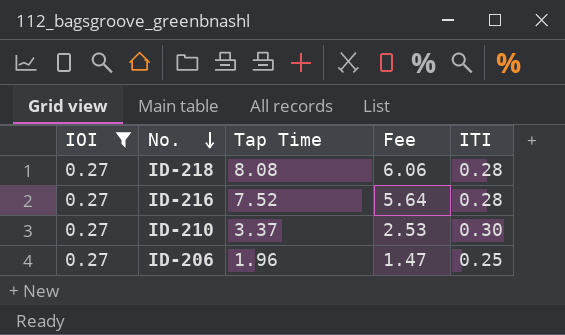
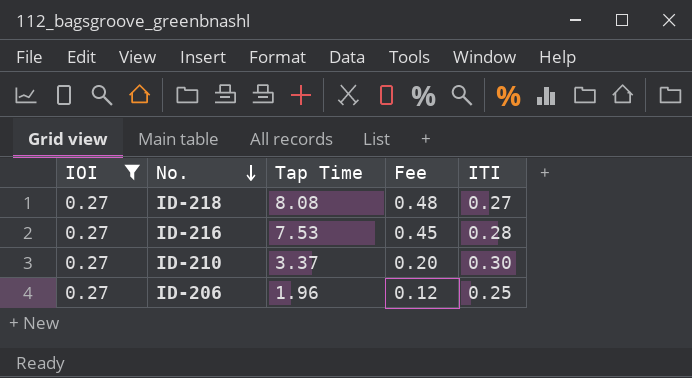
column Fee | formula: [Tap Time] * 0.75 -> [Tap Time] * 0.06
ID-218 | ITI: 0.28 -> 0.27
ID-216 | Tap Time: 7.52 -> 7.53

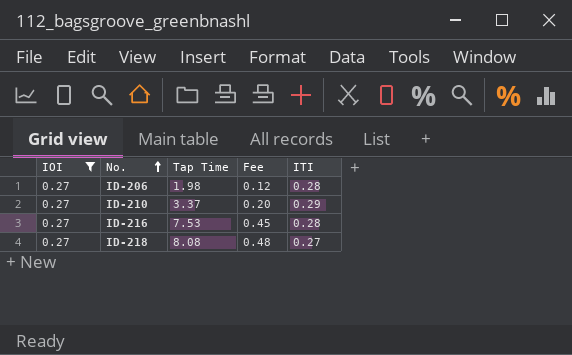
row order: No. descending -> No. ascending
ID-206 | Tap Time: 1.96 -> 1.98
ID-206 | ITI: 0.25 -> 0.28
ID-210 | ITI: 0.30 -> 0.29

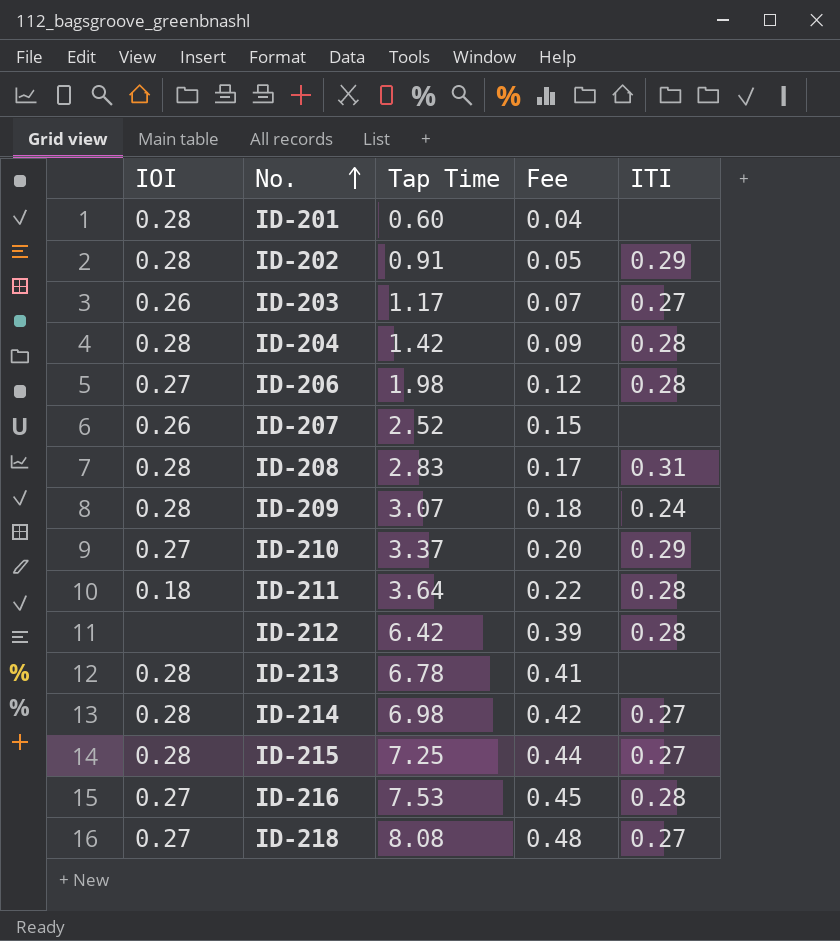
filter: IOI = 0.27 -> none

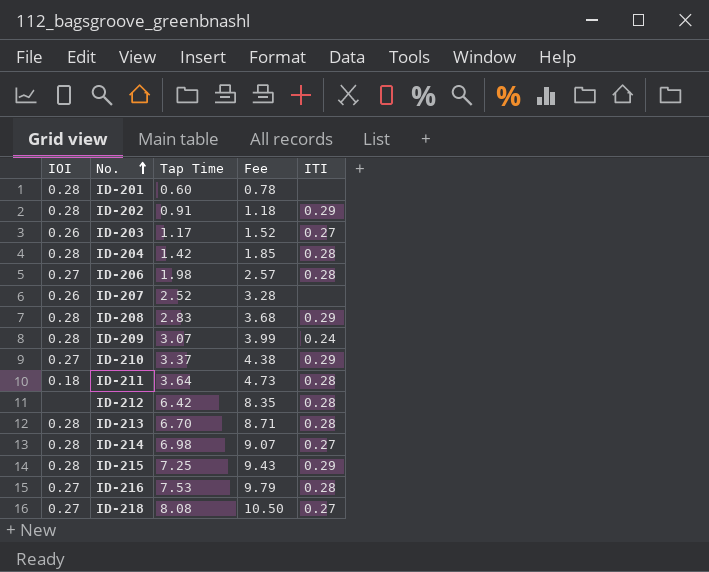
column Fee | formula: [Tap Time] * 0.06 -> [Tap Time] * 1.3
ID-208 | ITI: 0.31 -> 0.29
ID-213 | Tap Time: 6.78 -> 6.70
ID-213 | ITI: none -> 0.28
ID-215 | ITI: 0.27 -> 0.29

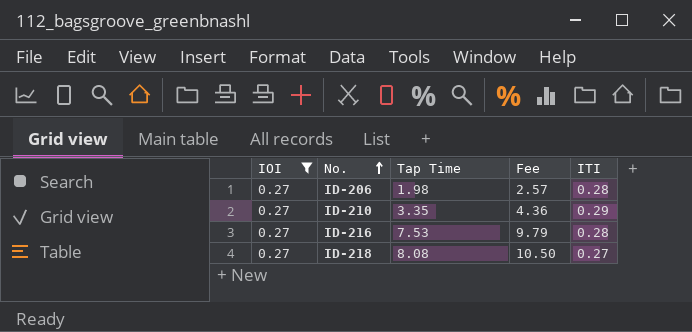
filter: none -> IOI = 0.27
ID-210 | Tap Time: 3.37 -> 3.35
ID-210 | Fee: 4.38 -> 4.36

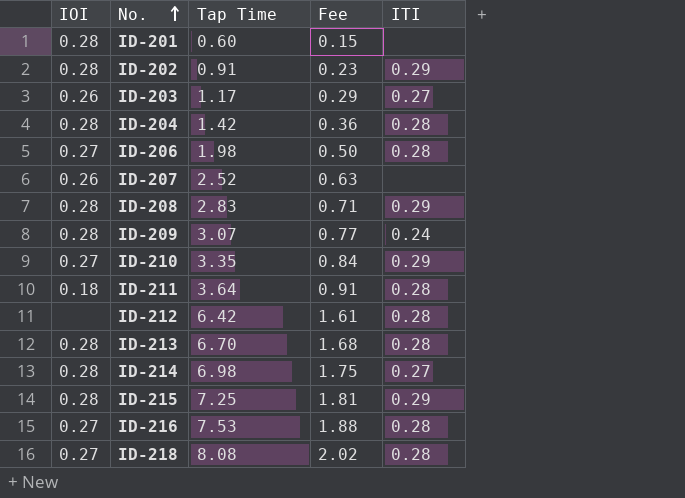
filter: IOI = 0.27 -> none
column Fee | formula: [Tap Time] * 1.3 -> [Tap Time] * 0.25
ID-218 | ITI: 0.27 -> 0.28

